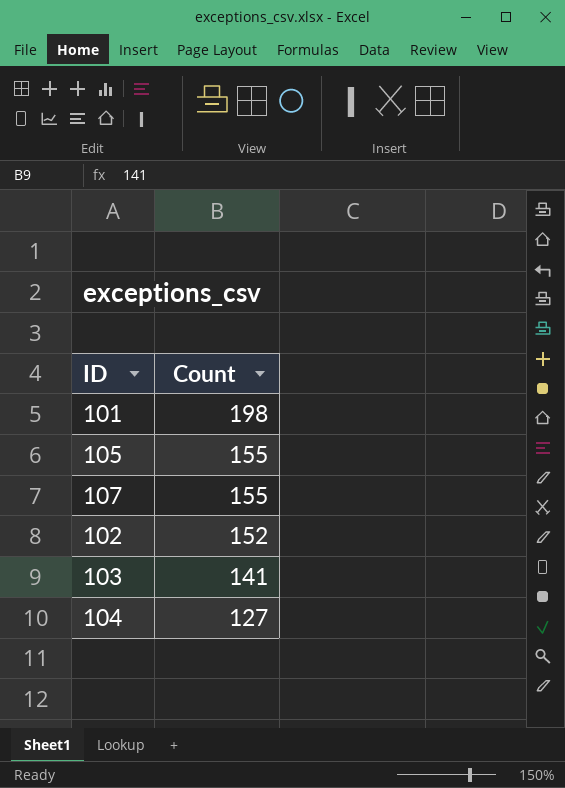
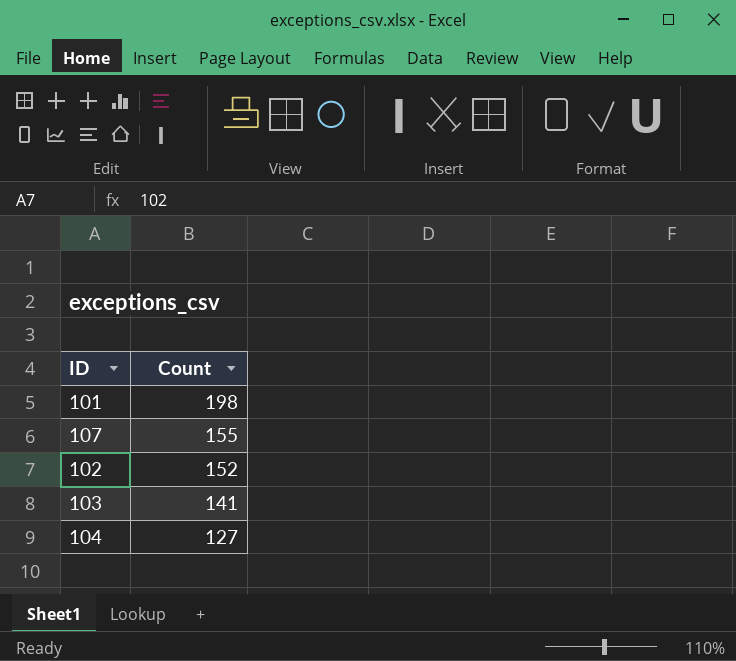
row 105: 155 -> none

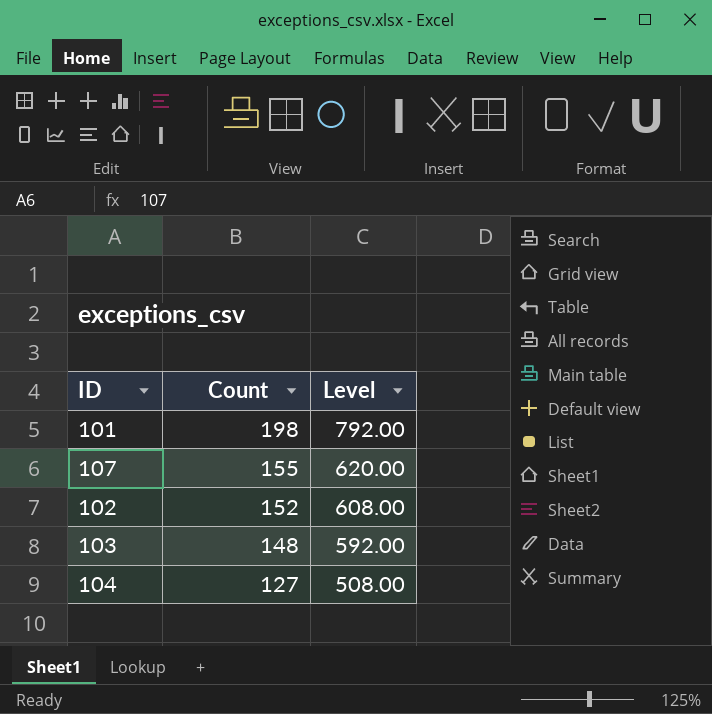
column Level | formula: none -> [Count] * 4
103 | Count: 141 -> 148

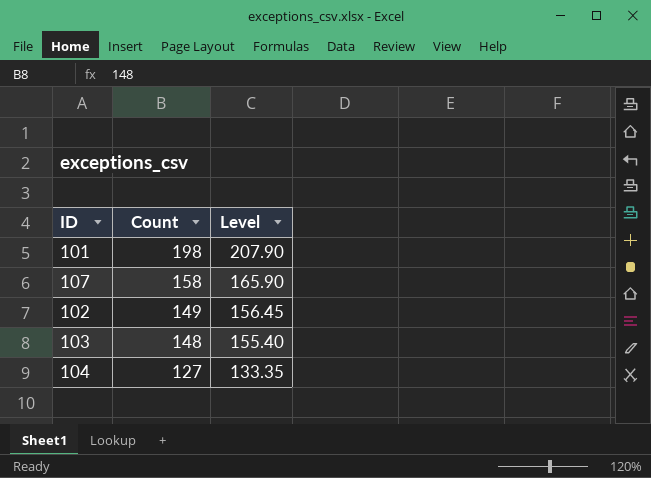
column Level | formula: [Count] * 4 -> [Count] * 1.05
107 | Count: 155 -> 158
102 | Count: 152 -> 149

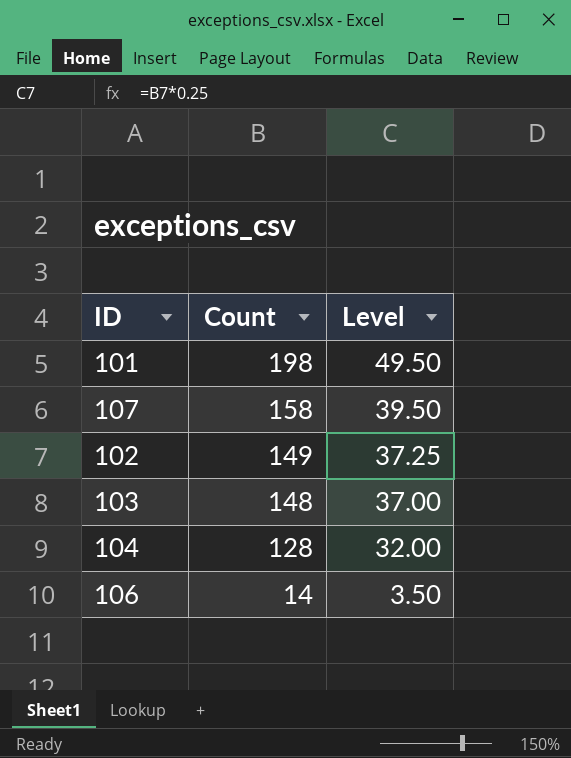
column Level | formula: [Count] * 1.05 -> [Count] * 0.25
104 | Count: 127 -> 128
row 106: none -> 14 | 3.50

